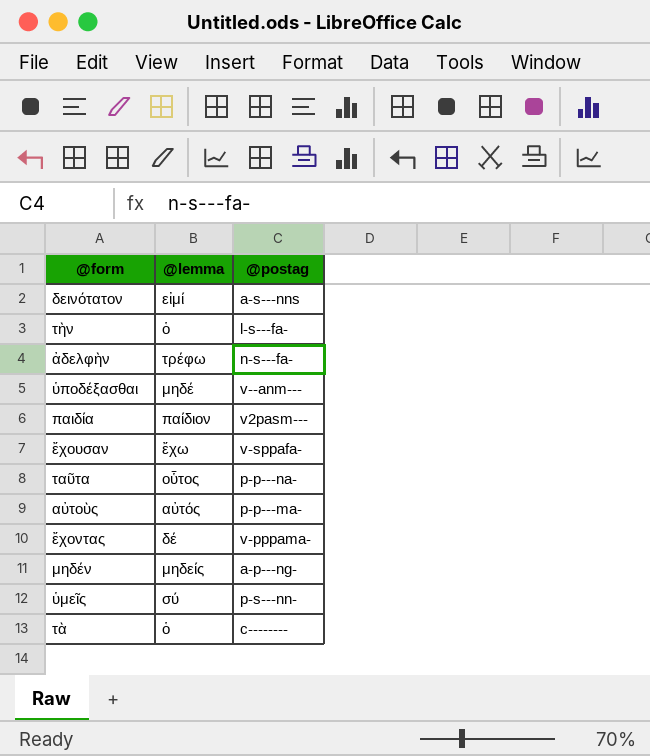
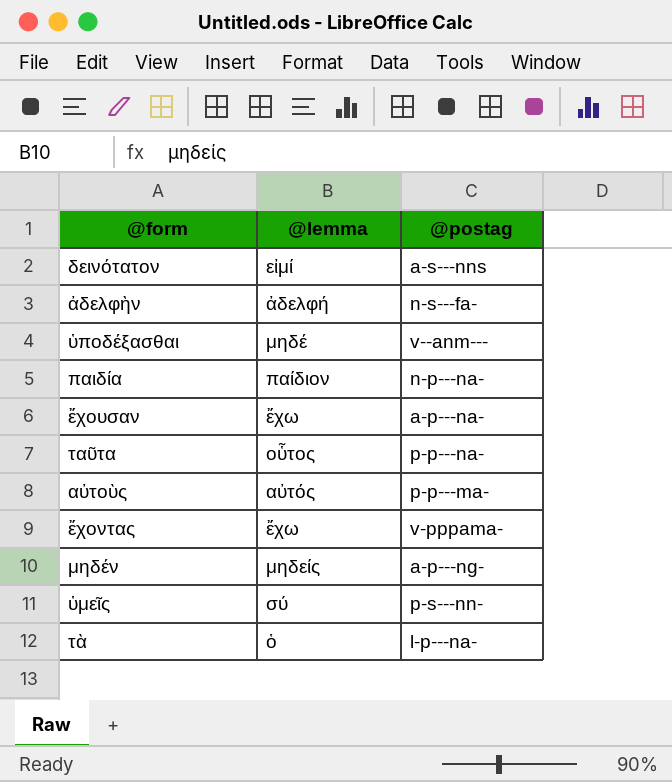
row τὴν: ὁ | l-s---fa- -> none
ἀδελφὴν | @lemma: τρέφω -> ἀδελφή
παιδία | @postag: v2pasm--- -> n-p---na-
ἔχουσαν | @postag: v-sppafa- -> a-p---na-
ἔχοντας | @lemma: δέ -> ἔχω
τὰ | @postag: c-------- -> l-p---na-

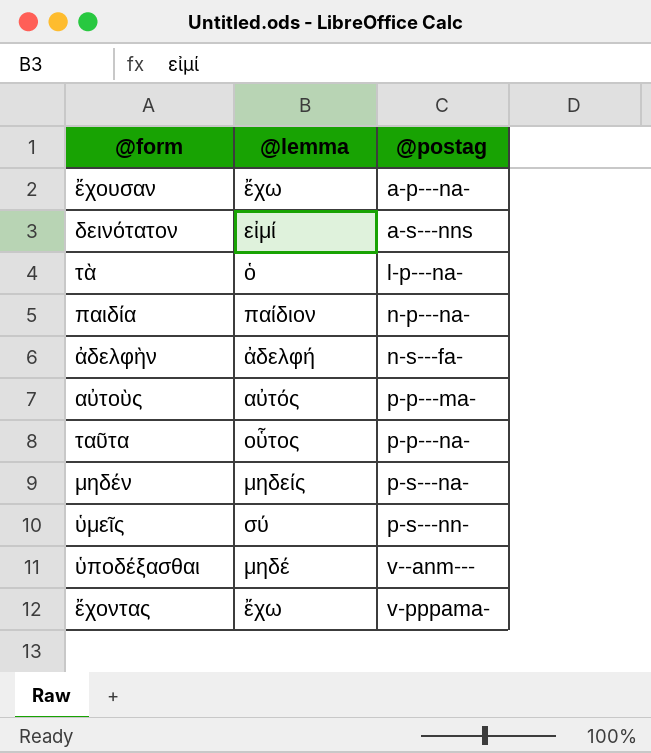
row order: none -> @postag ascending
μηδέν | @postag: a-p---ng- -> p-s---na-

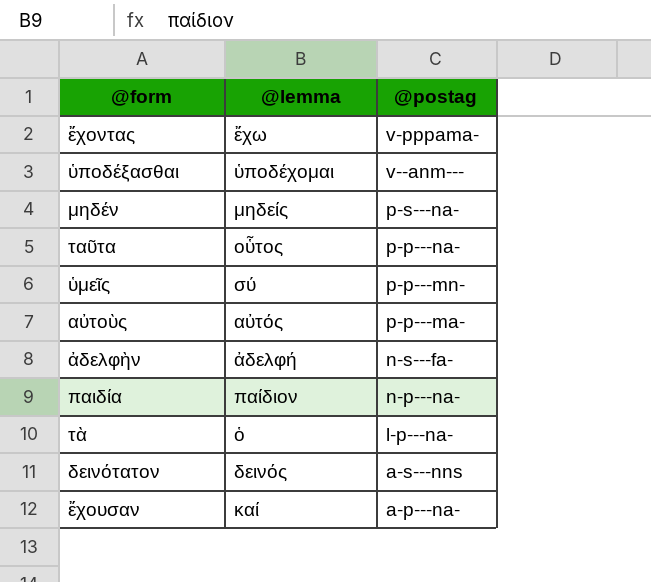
row order: @postag ascending -> @postag descending
ὑποδέξασθαι | @lemma: μηδέ -> ὑποδέχομαι
ὑμεῖς | @postag: p-s---nn- -> p-p---mn-
δεινότατον | @lemma: εἰμί -> δεινός
ἔχουσαν | @lemma: ἔχω -> καί

